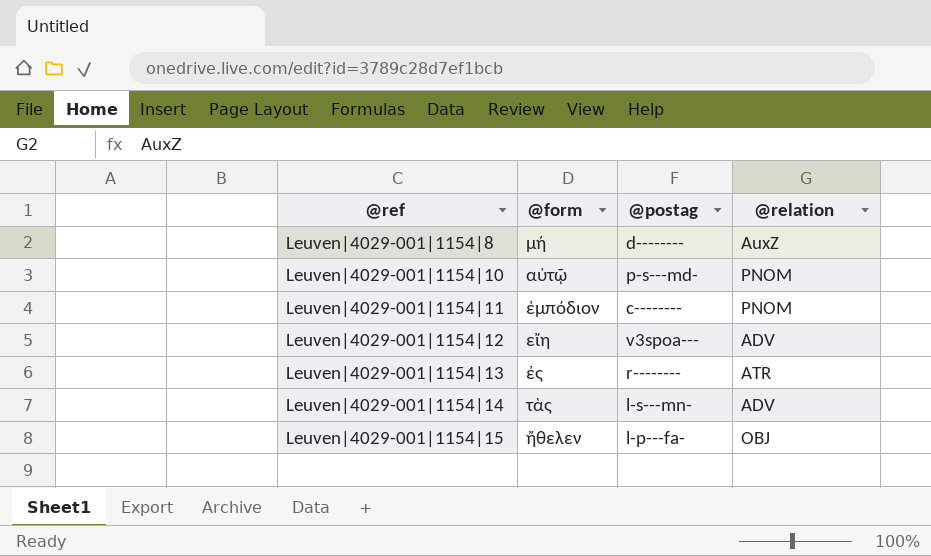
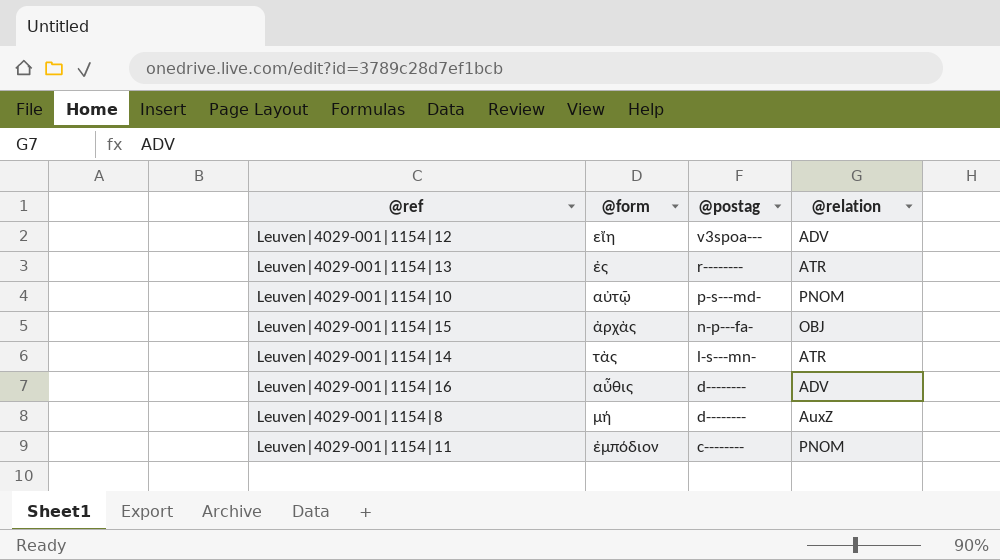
row order: @ref ascending -> @postag descending
Leuven|4029-001|1154|15 | @form: ἤθελεν -> ἀρχὰς
Leuven|4029-001|1154|15 | @postag: l-p---fa- -> n-p---fa-
Leuven|4029-001|1154|14 | @relation: ADV -> ATR
row Leuven|4029-001|1154|16: none -> αὖθις | d-------- | ADV

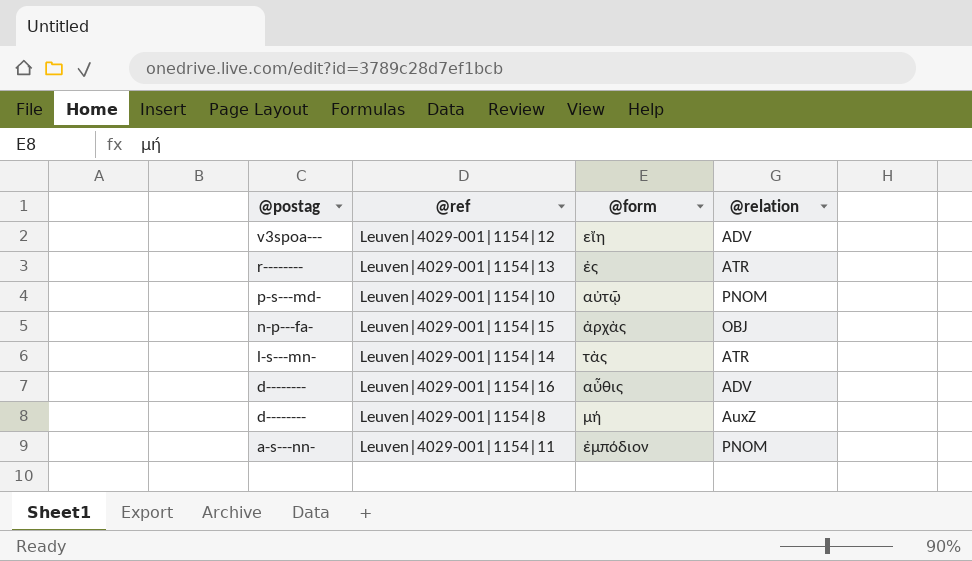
column @postag | position: 3 -> 1
Leuven|4029-001|1154|11 | @postag: c-------- -> a-s---nn-

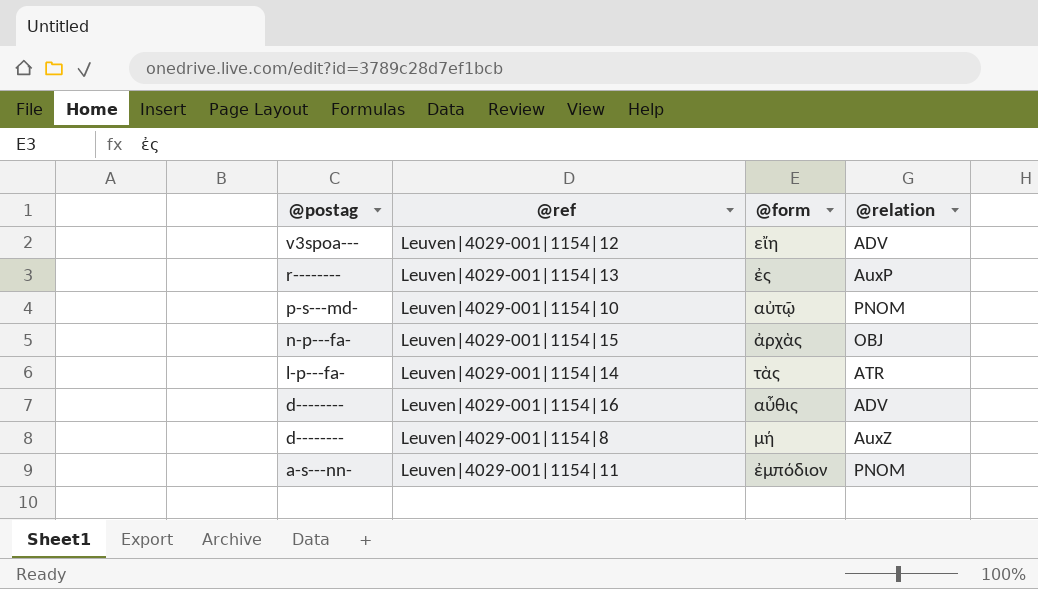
Leuven|4029-001|1154|13 | @relation: ATR -> AuxP
Leuven|4029-001|1154|14 | @postag: l-s---mn- -> l-p---fa-

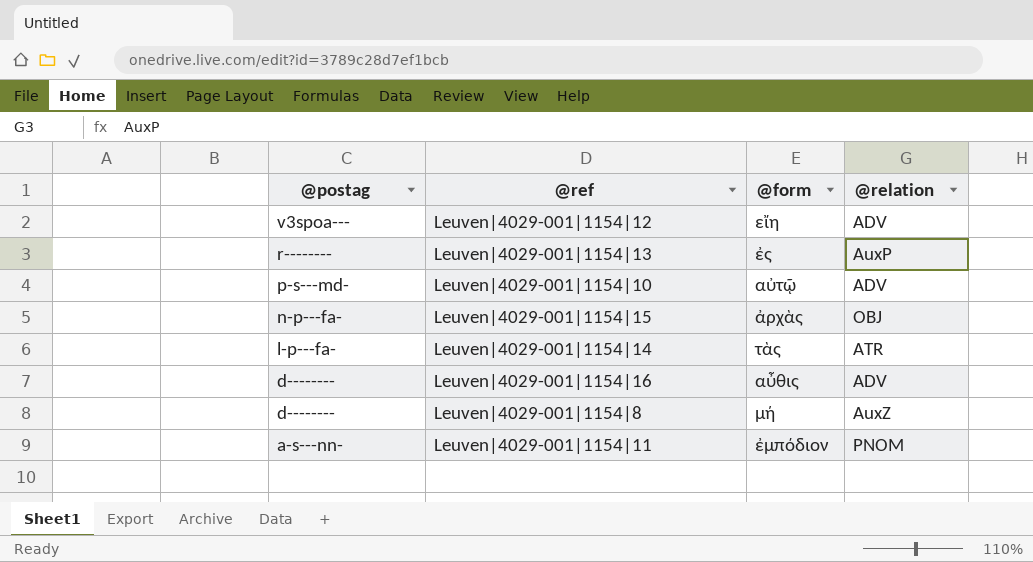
Leuven|4029-001|1154|10 | @relation: PNOM -> ADV

